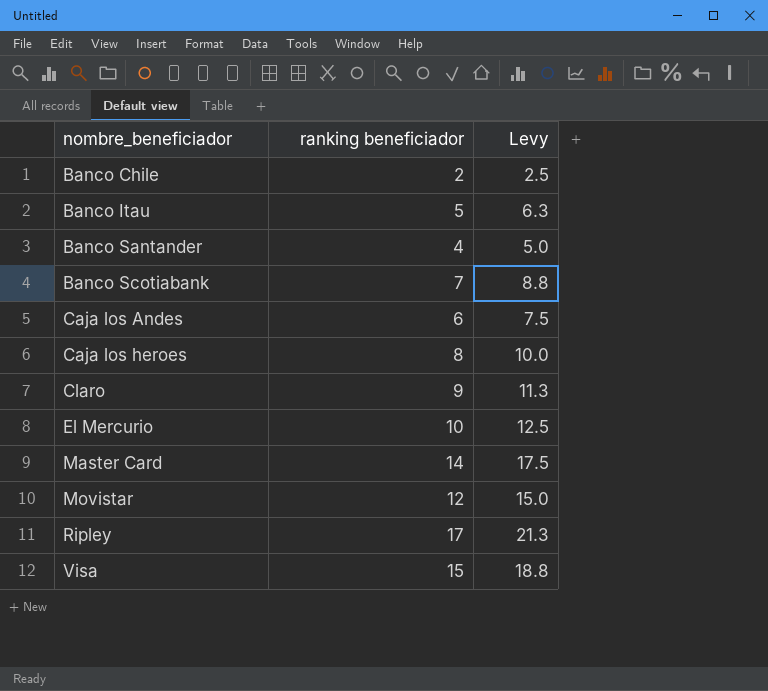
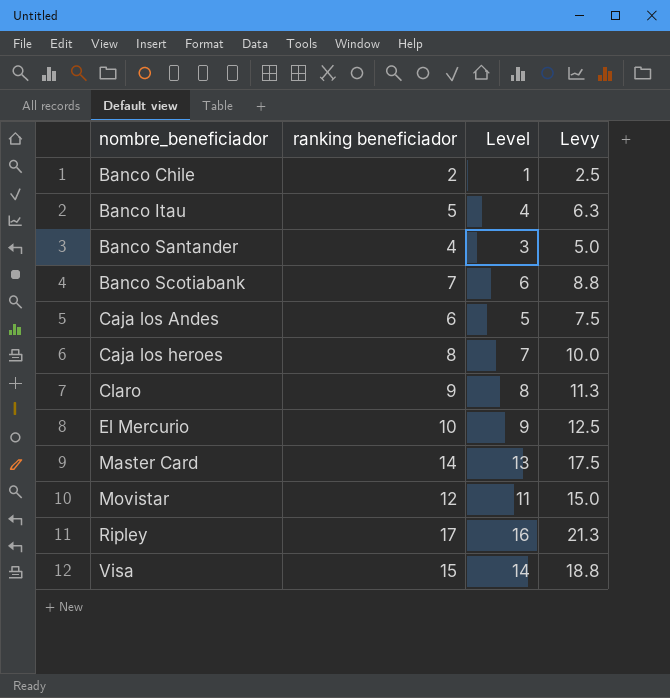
column Level | formula: none -> [ranking beneficiador] - 1

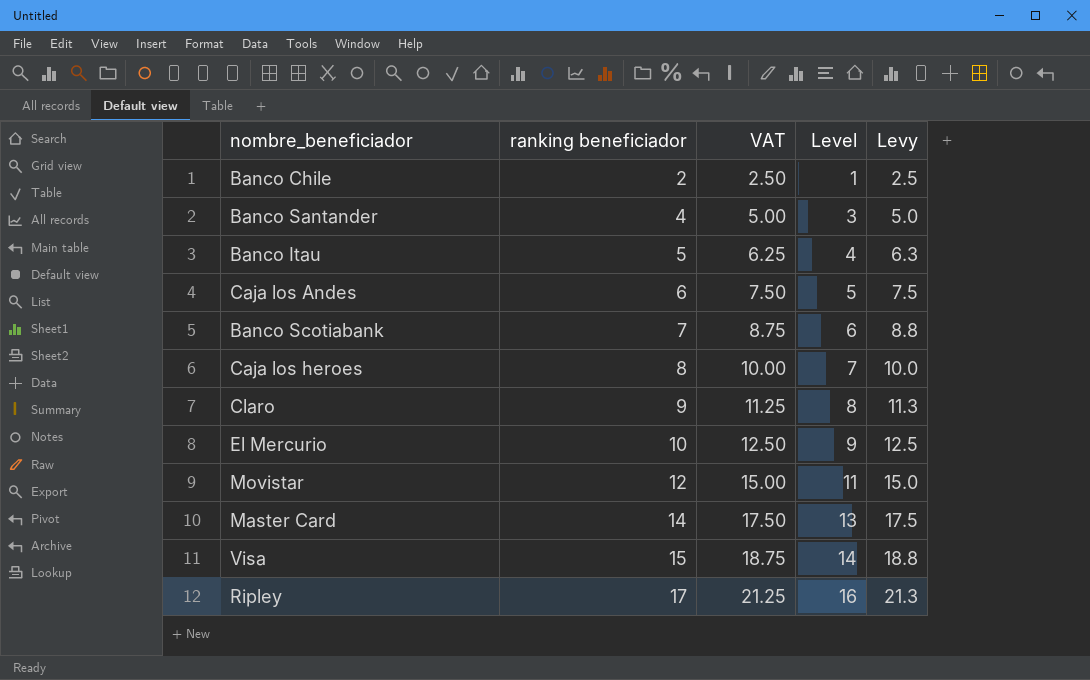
row order: nombre_beneficiador ascending -> ranking beneficiador ascending
column VAT | formula: none -> [ranking beneficiador] * 1.25

